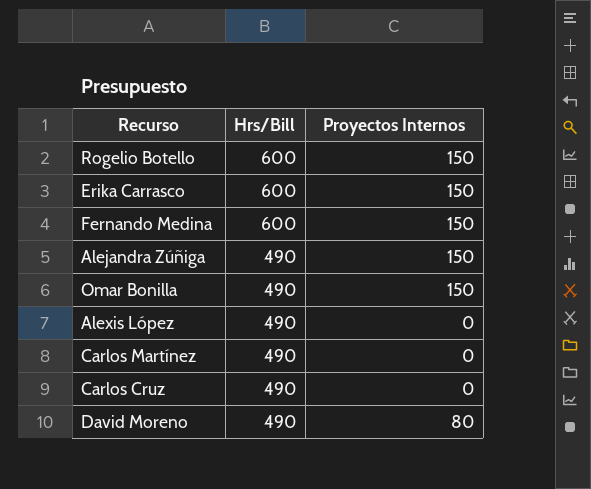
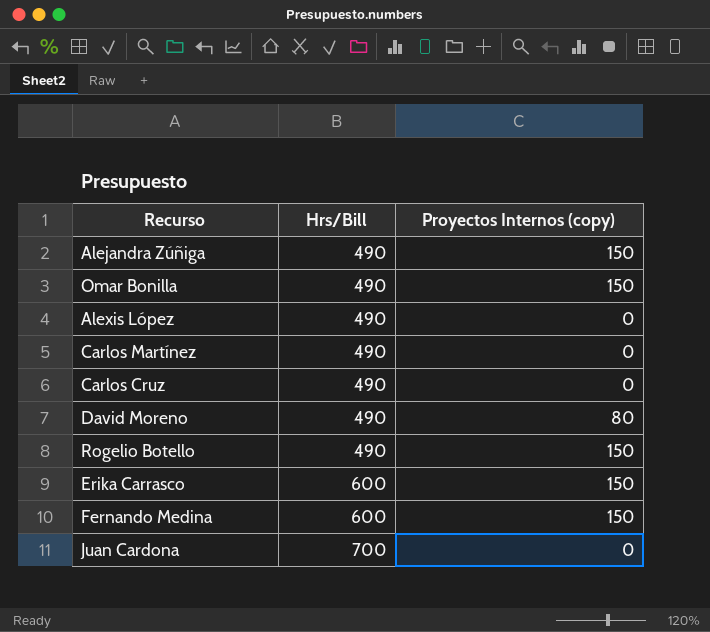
row order: Hrs/Bill descending -> Hrs/Bill ascending
column name: Proyectos Internos -> Proyectos Internos (copy)
Rogelio Botello | Hrs/Bill: 600 -> 490
row Juan Cardona: none -> 700 | 0

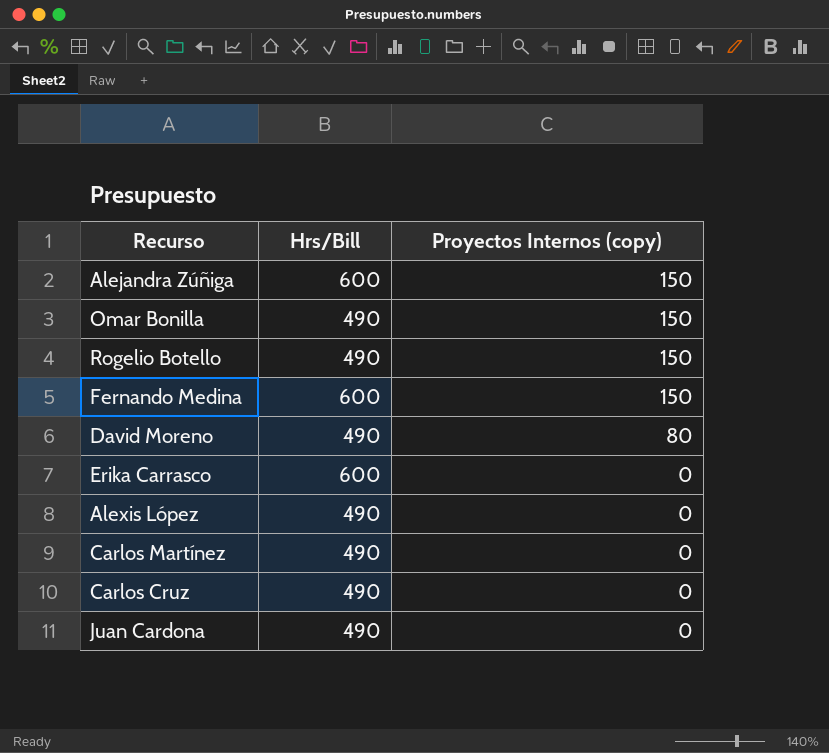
row order: Hrs/Bill ascending -> Proyectos Internos (copy) descending
Alejandra Zúñiga | Hrs/Bill: 490 -> 600
Erika Carrasco | Proyectos Internos (copy): 150 -> 0
Juan Cardona | Hrs/Bill: 700 -> 490

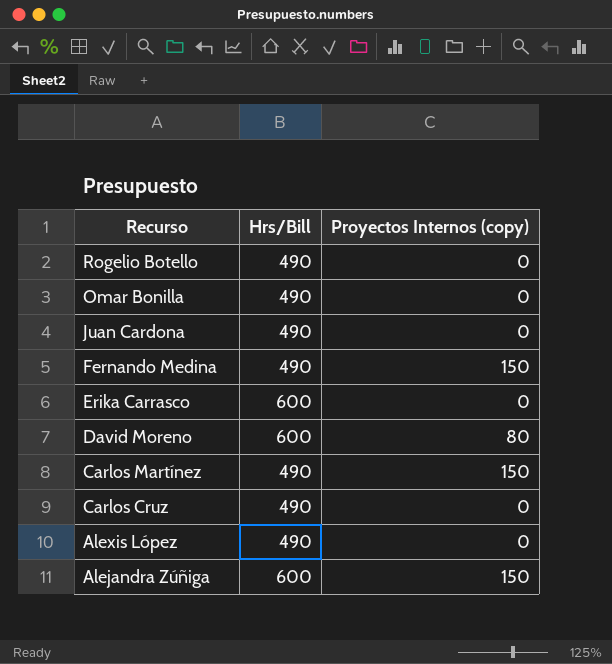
row order: Proyectos Internos (copy) descending -> Recurso descending
Rogelio Botello | Proyectos Internos (copy): 150 -> 0
Omar Bonilla | Proyectos Internos (copy): 150 -> 0
Fernando Medina | Hrs/Bill: 600 -> 490
David Moreno | Hrs/Bill: 490 -> 600
Carlos Martínez | Proyectos Internos (copy): 0 -> 150

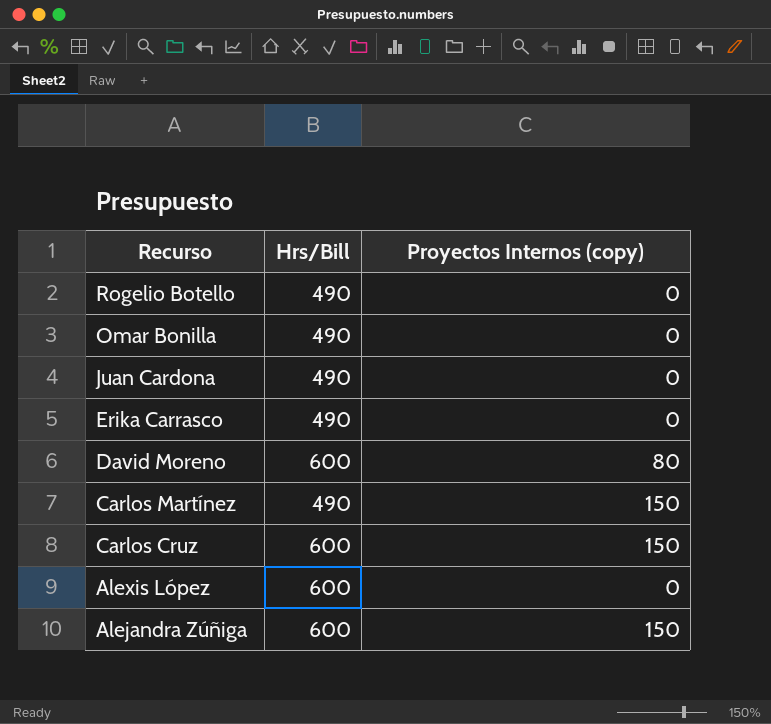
row Fernando Medina: 490 | 150 -> none
Erika Carrasco | Hrs/Bill: 600 -> 490
Carlos Cruz | Hrs/Bill: 490 -> 600
Carlos Cruz | Proyectos Internos (copy): 0 -> 150
Alexis López | Hrs/Bill: 490 -> 600

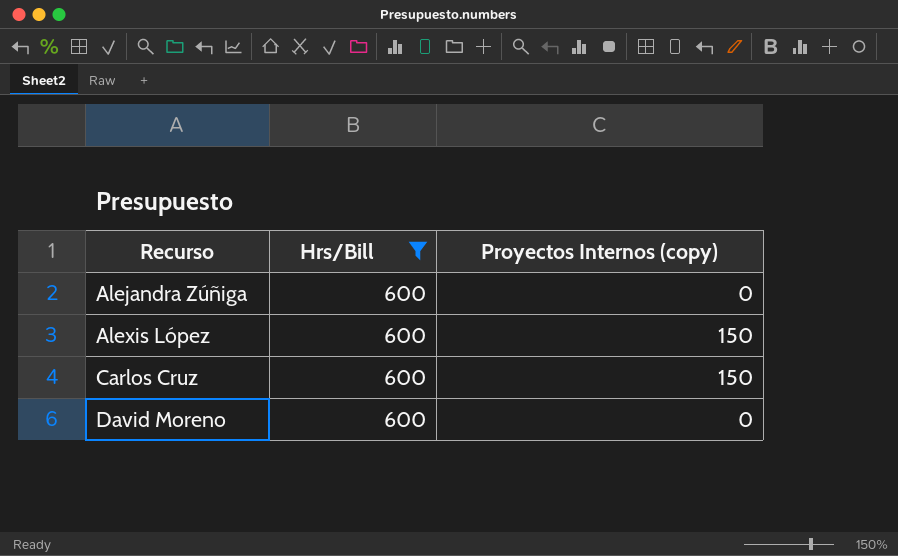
filter: none -> Hrs/Bill = 600
row order: Recurso descending -> Recurso ascending
Alejandra Zúñiga | Proyectos Internos (copy): 150 -> 0
Alexis López | Proyectos Internos (copy): 0 -> 150
David Moreno | Proyectos Internos (copy): 80 -> 0

